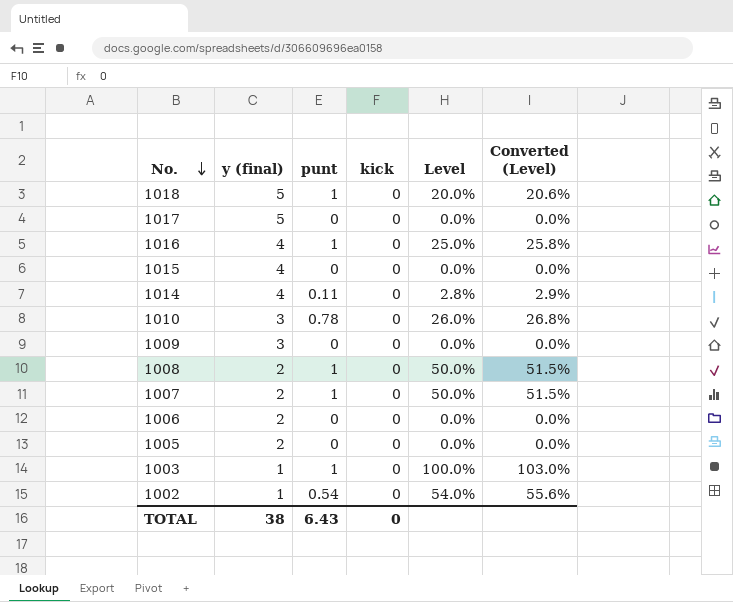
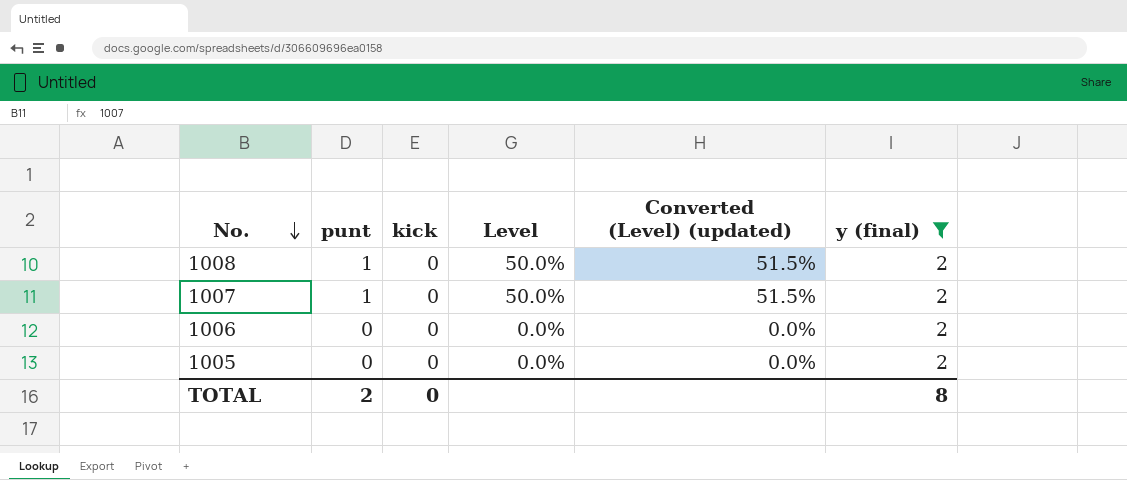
filter: none -> y (final) = 2
column name: Converted (Level) -> Converted (Level) (updated)
column y (final) | position: 2 -> 6
TOTAL | punt: 6.43 -> 2
TOTAL | y (final): 38 -> 8

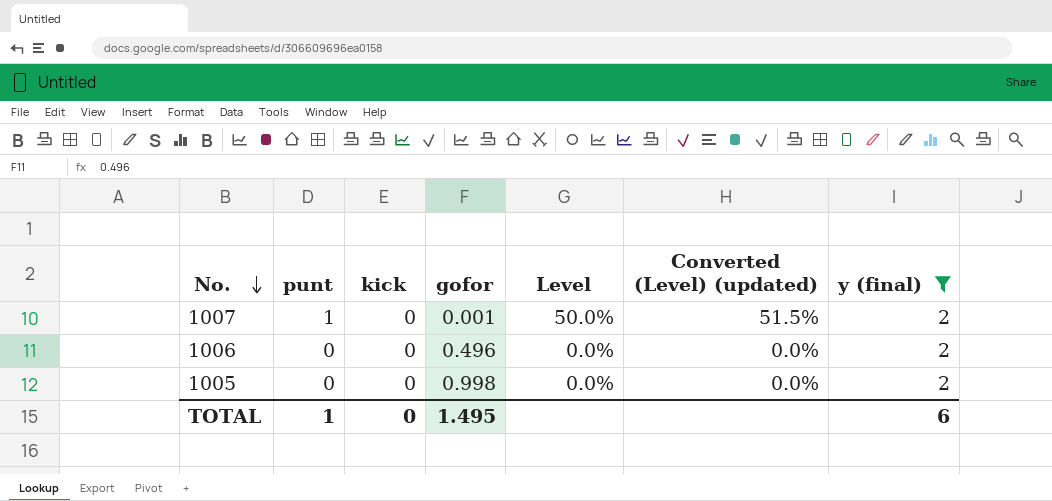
column gofor | position: none -> 4
row 1008: 1 | 0 | 50.0% | 51.5% | 2 -> none
TOTAL | punt: 2 -> 1
TOTAL | y (final): 8 -> 6

